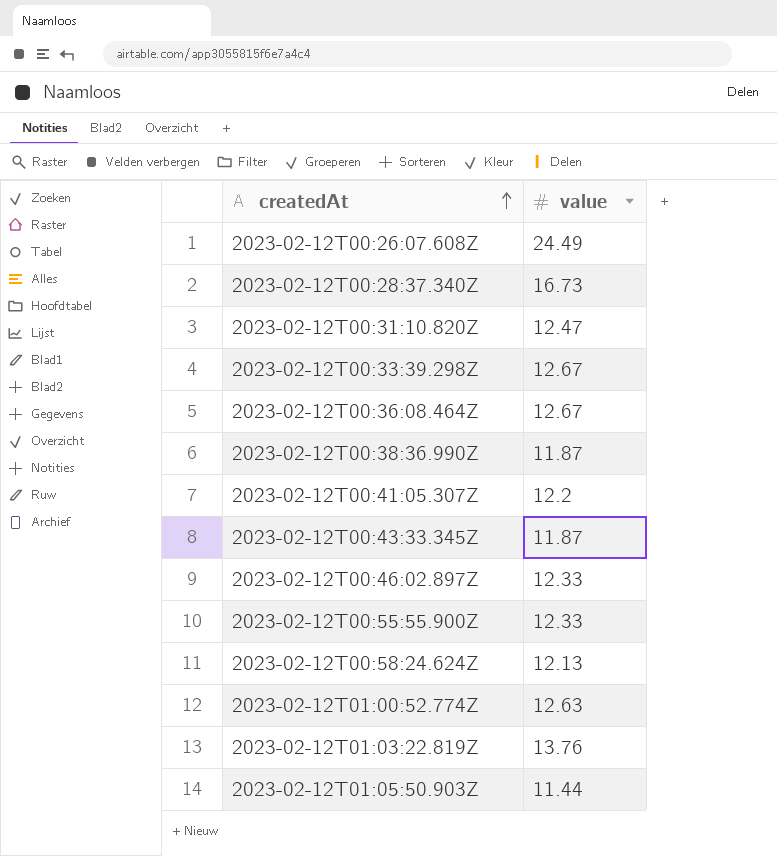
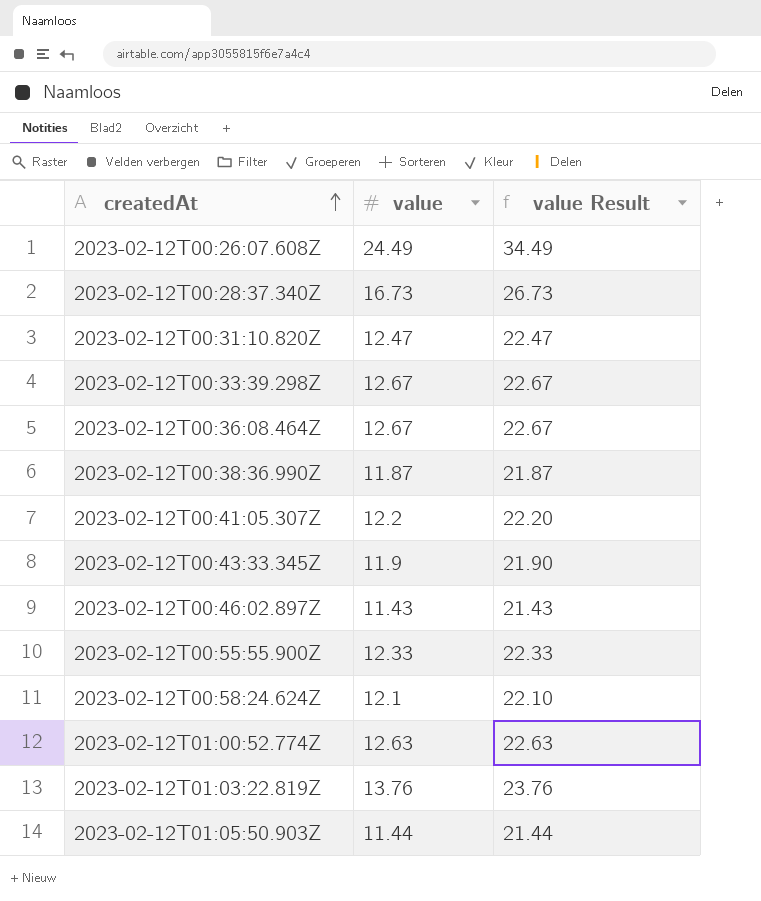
column value Result | formula: none -> [value] + 10
2023-02-12T00:43:33.345Z | value: 11.87 -> 11.9
2023-02-12T00:46:02.897Z | value: 12.33 -> 11.43
2023-02-12T00:58:24.624Z | value: 12.13 -> 12.1

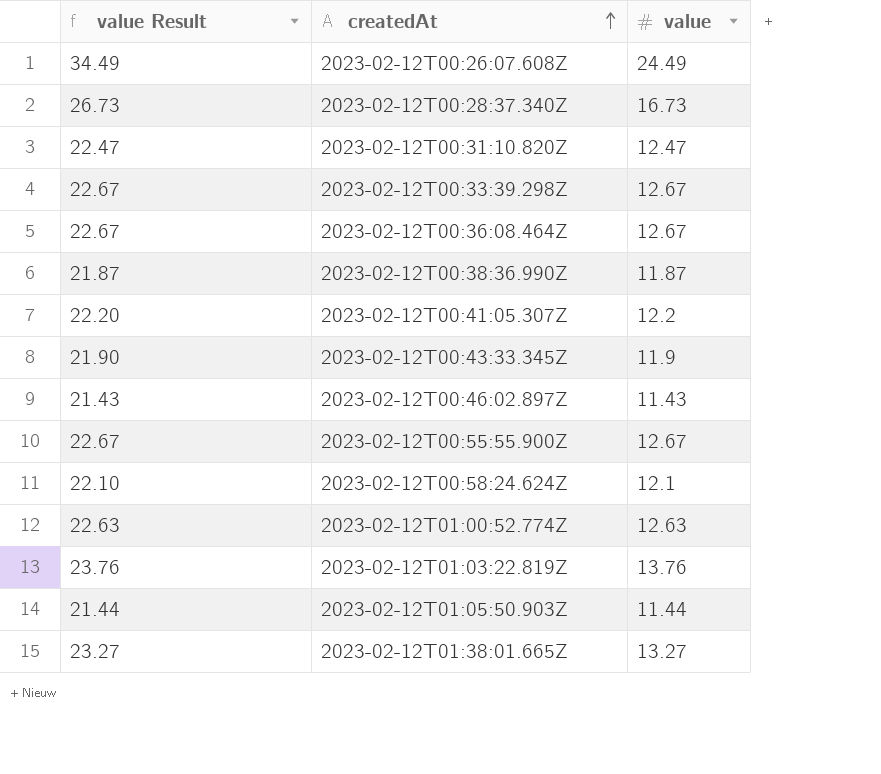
column value Result | position: 3 -> 1
2023-02-12T00:55:55.900Z | value Result: 22.33 -> 22.67
2023-02-12T00:55:55.900Z | value: 12.33 -> 12.67
row 2023-02-12T01:38:01.665Z: none -> 23.27 | 13.27

